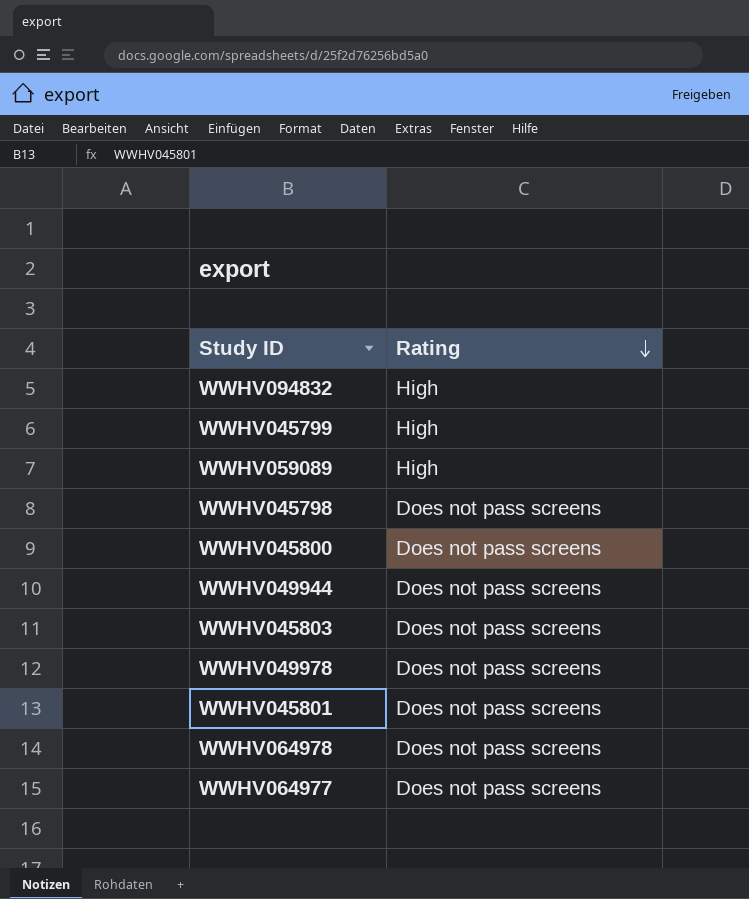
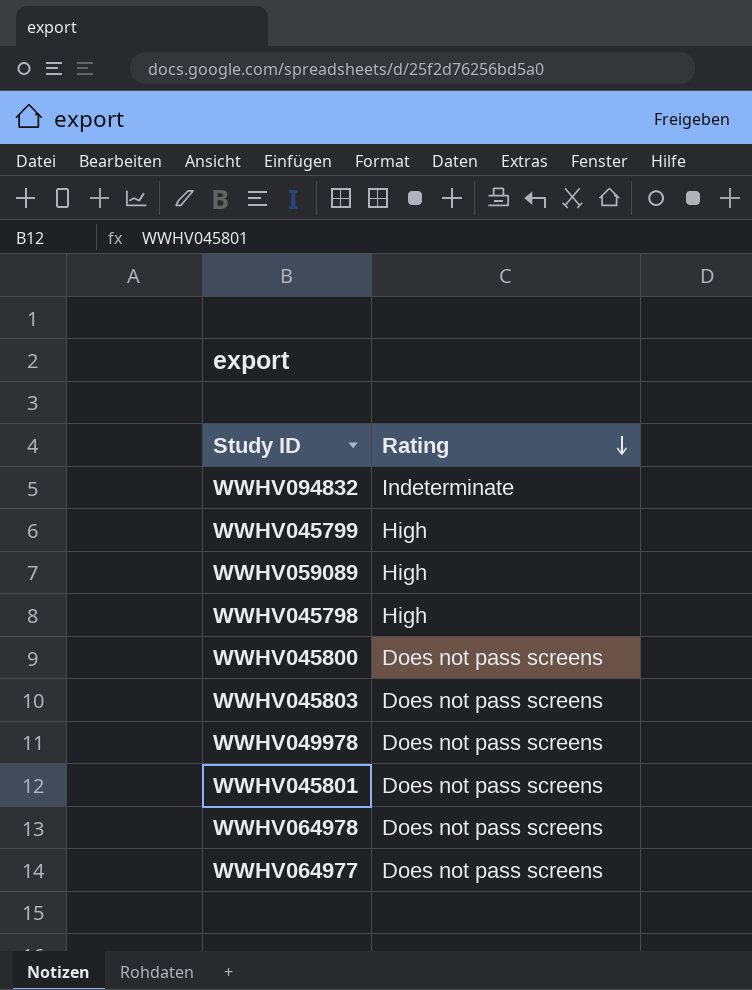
row WWHV049944: Does not pass screens -> none
WWHV094832 | Rating: High -> Indeterminate
WWHV045798 | Rating: Does not pass screens -> High

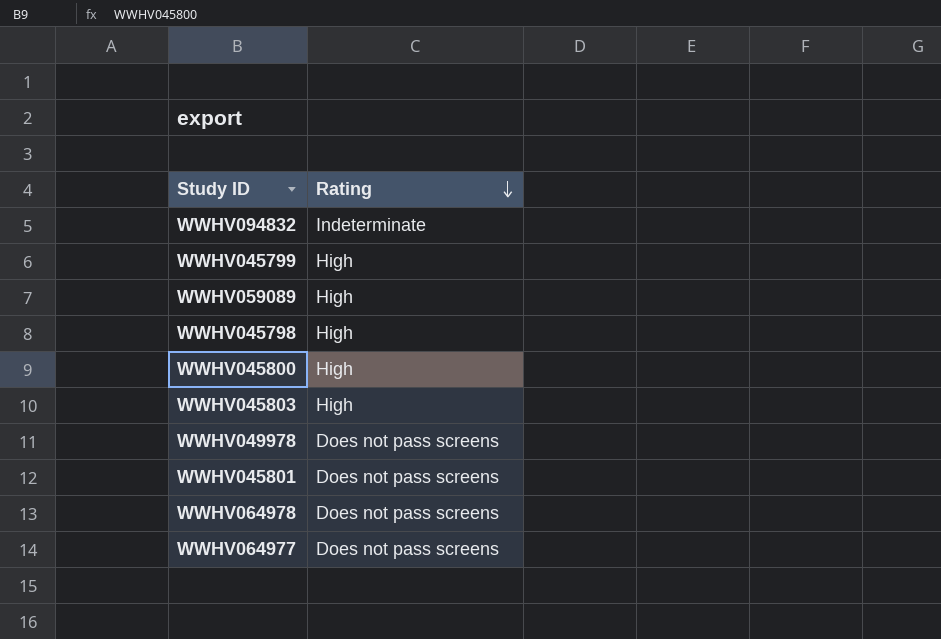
WWHV045800 | Rating: Does not pass screens -> High
WWHV045803 | Rating: Does not pass screens -> High

